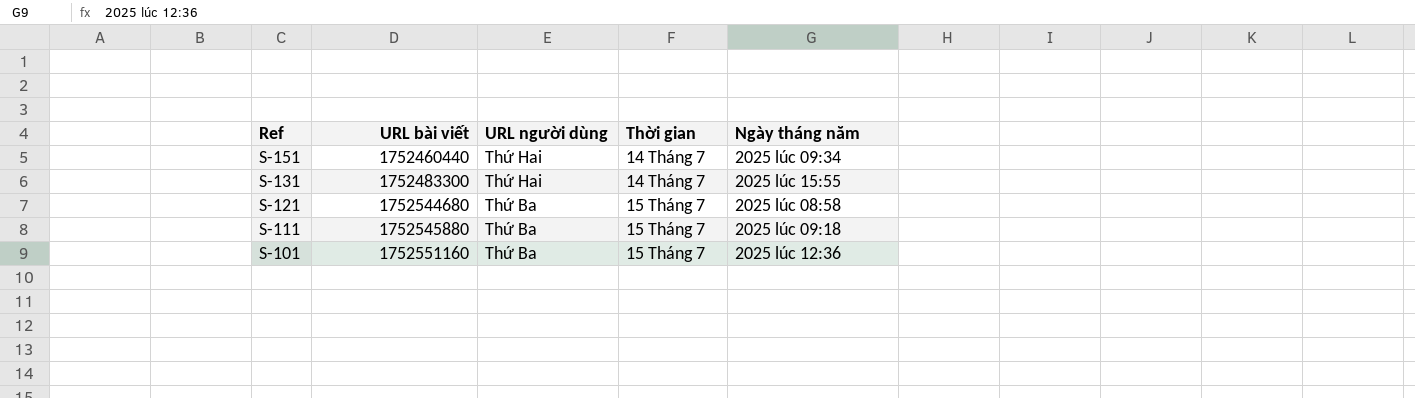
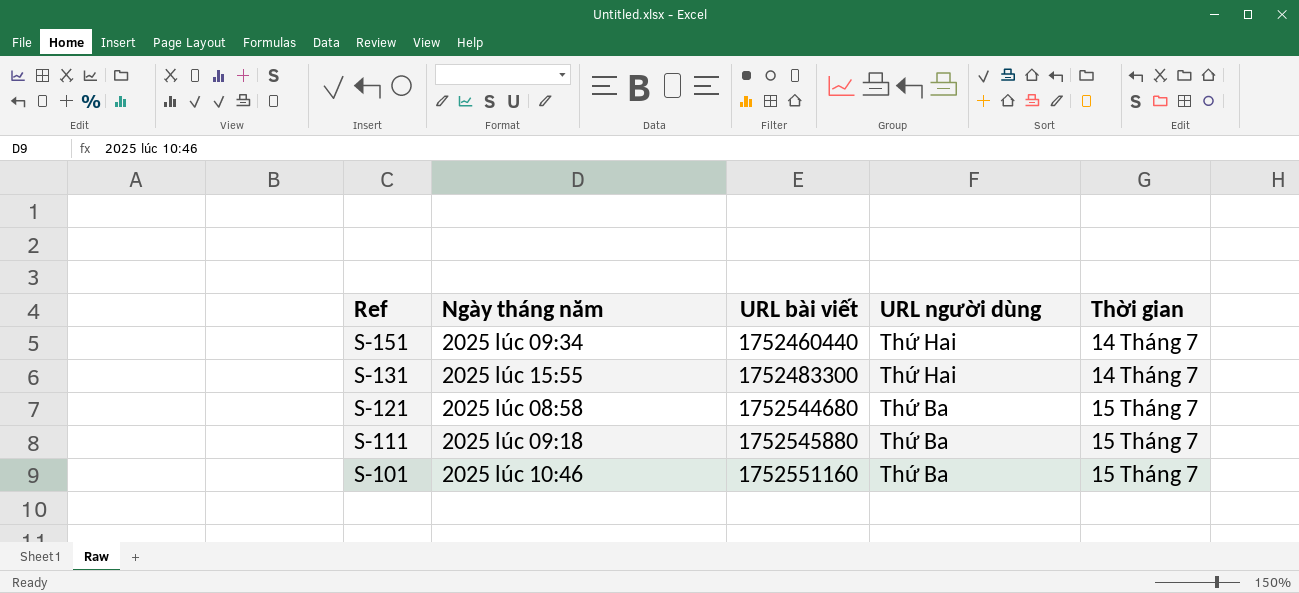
column Ngày tháng năm | position: 5 -> 2
S-101 | Ngày tháng năm: 2025 lúc 12:36 -> 2025 lúc 10:46

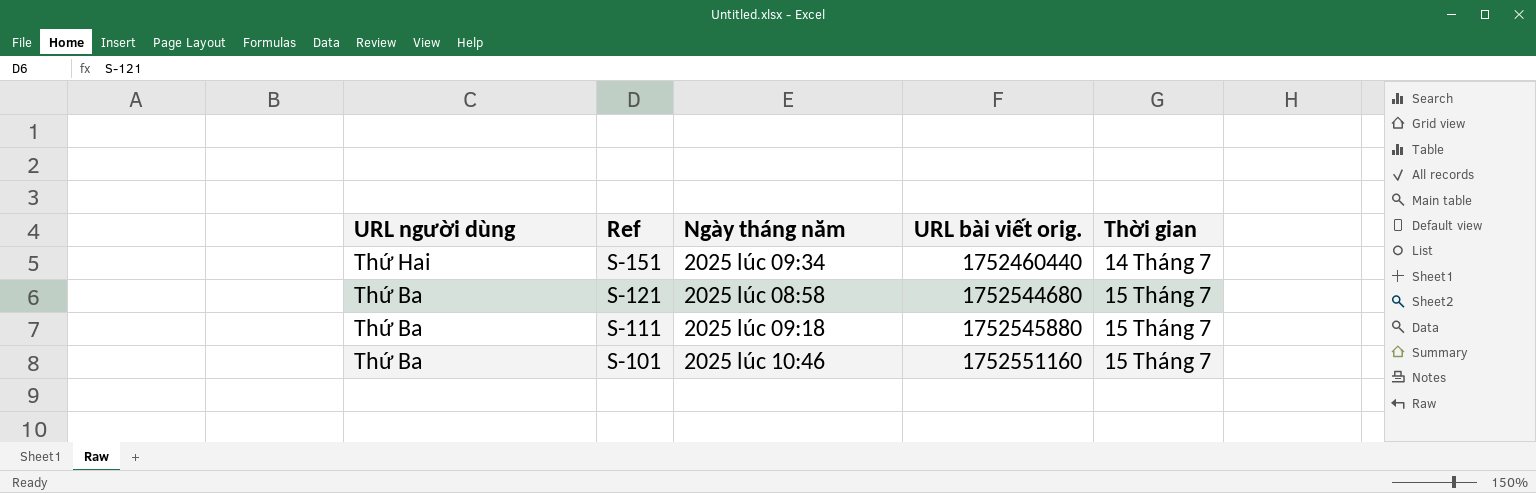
column URL người dùng | position: 4 -> 1
column name: URL bài viết -> URL bài viết orig.
row S-131: 2025 lúc 15:55 | 1752483300 | Thứ Hai | 14 Tháng 7 -> none

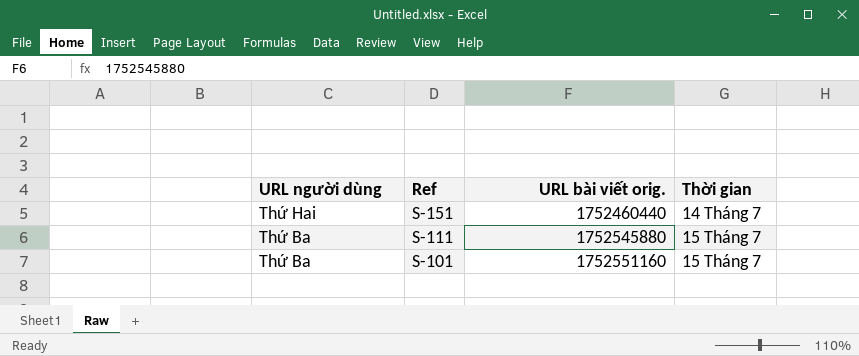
column Ngày tháng năm | position: 3 -> none
row S-121: Thứ Ba | 2025 lúc 08:58 | 1752544680 | 15 Tháng 7 -> none

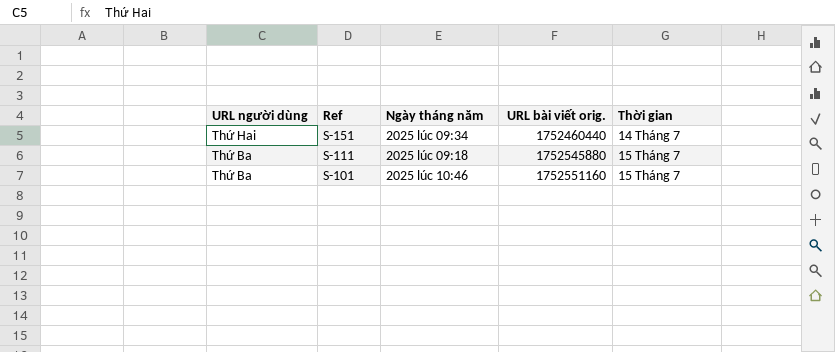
column Ngày tháng năm | position: none -> 3

